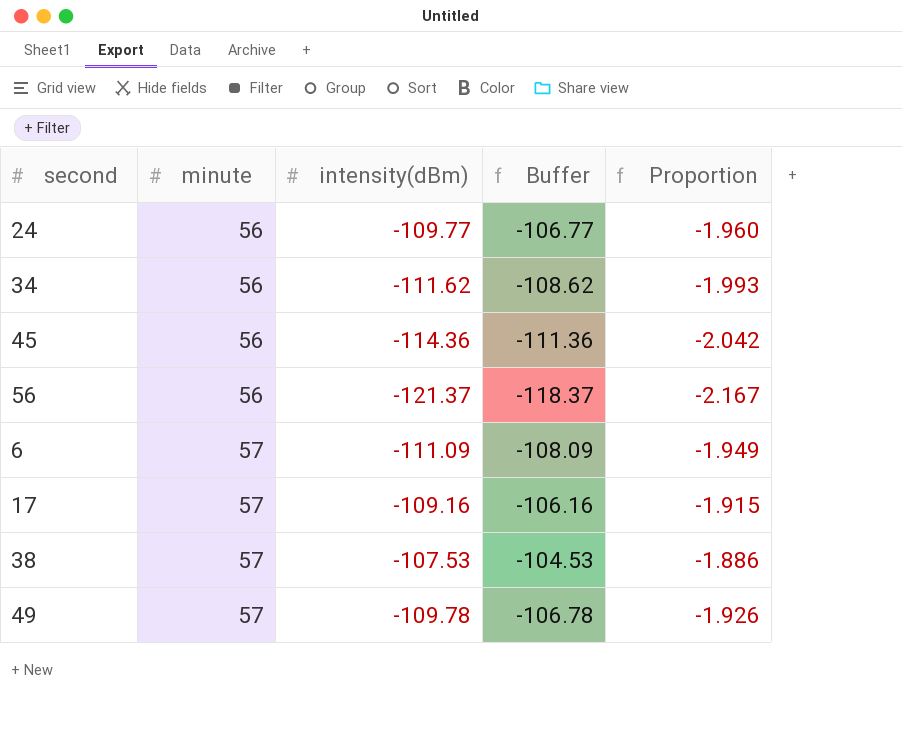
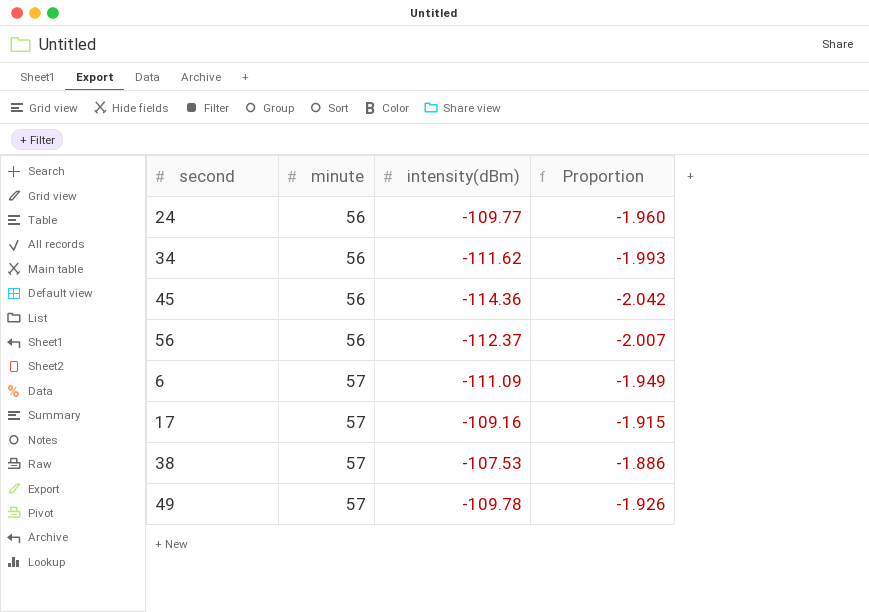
column Buffer | formula: [intensity(dBm)] + 3 -> none
56 | intensity(dBm): -121.37 -> -112.37
56 | Proportion: -2.167 -> -2.007

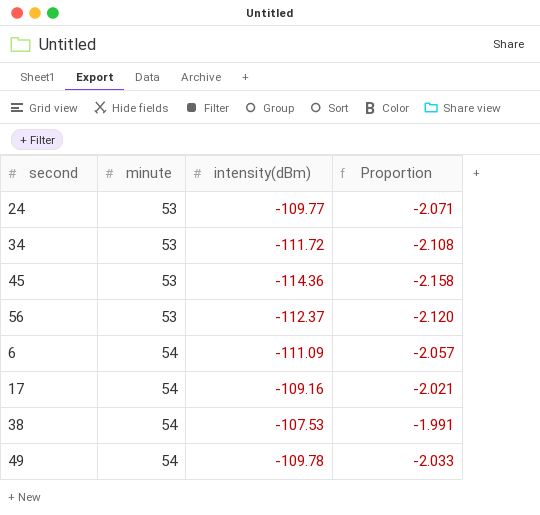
24 | minute: 56 -> 53
24 | Proportion: -1.960 -> -2.071
34 | minute: 56 -> 53
34 | intensity(dBm): -111.62 -> -111.72
34 | Proportion: -1.993 -> -2.108
45 | minute: 56 -> 53
45 | Proportion: -2.042 -> -2.158
56 | minute: 56 -> 53
56 | Proportion: -2.007 -> -2.120
6 | minute: 57 -> 54
6 | Proportion: -1.949 -> -2.057
17 | minute: 57 -> 54
17 | Proportion: -1.915 -> -2.021
38 | minute: 57 -> 54
38 | Proportion: -1.886 -> -1.991
49 | minute: 57 -> 54
49 | Proportion: -1.926 -> -2.033

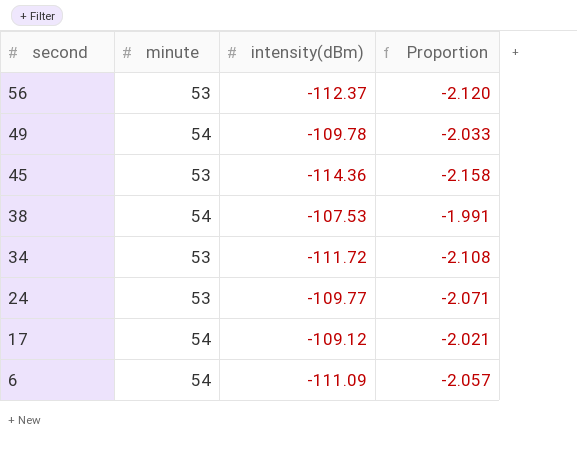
row order: minute ascending -> second descending
17 | intensity(dBm): -109.16 -> -109.12

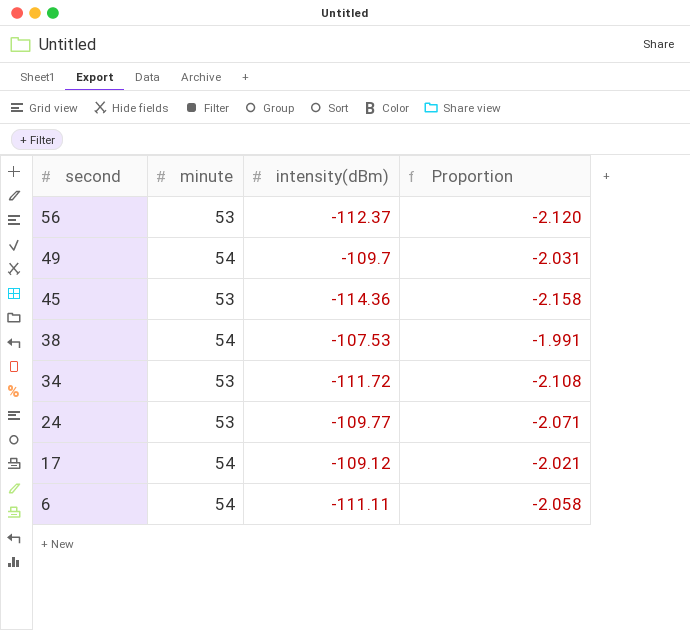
49 | intensity(dBm): -109.78 -> -109.7
49 | Proportion: -2.033 -> -2.031
6 | intensity(dBm): -111.09 -> -111.11
6 | Proportion: -2.057 -> -2.058

